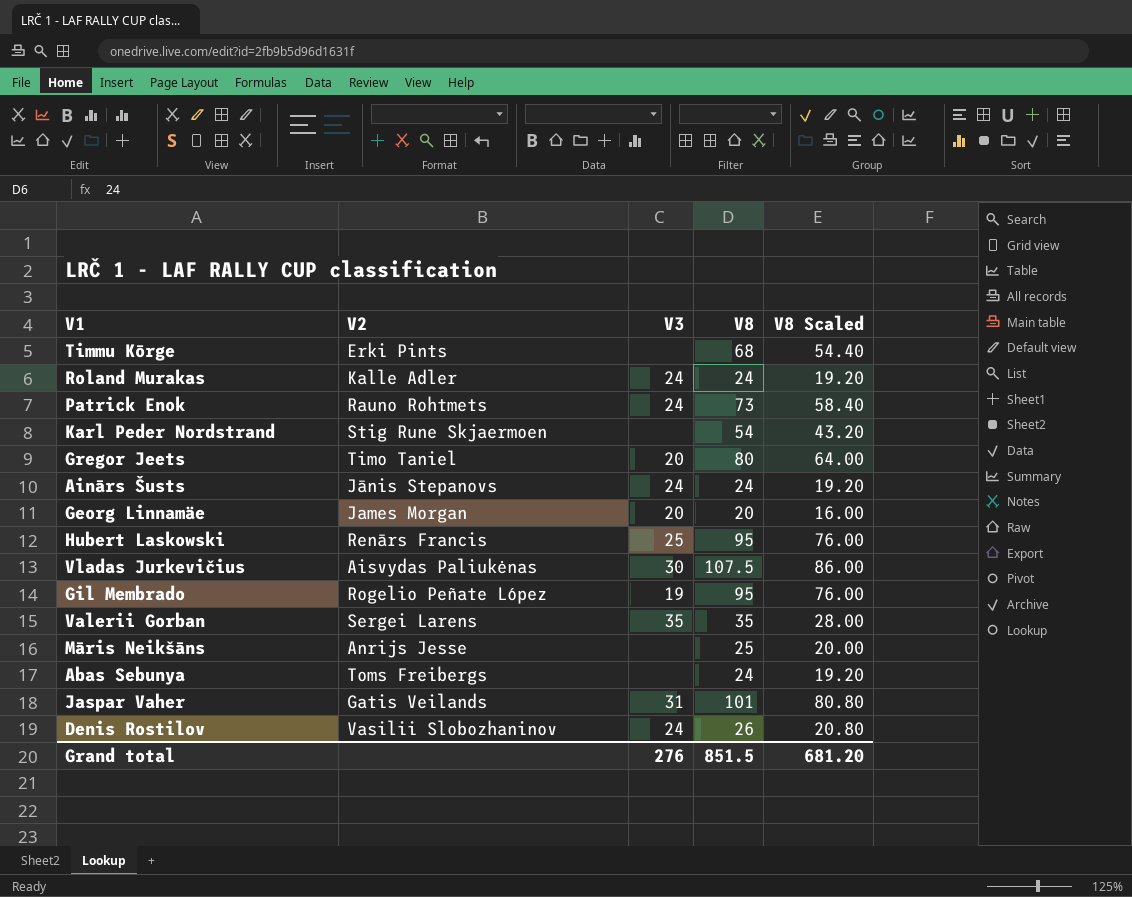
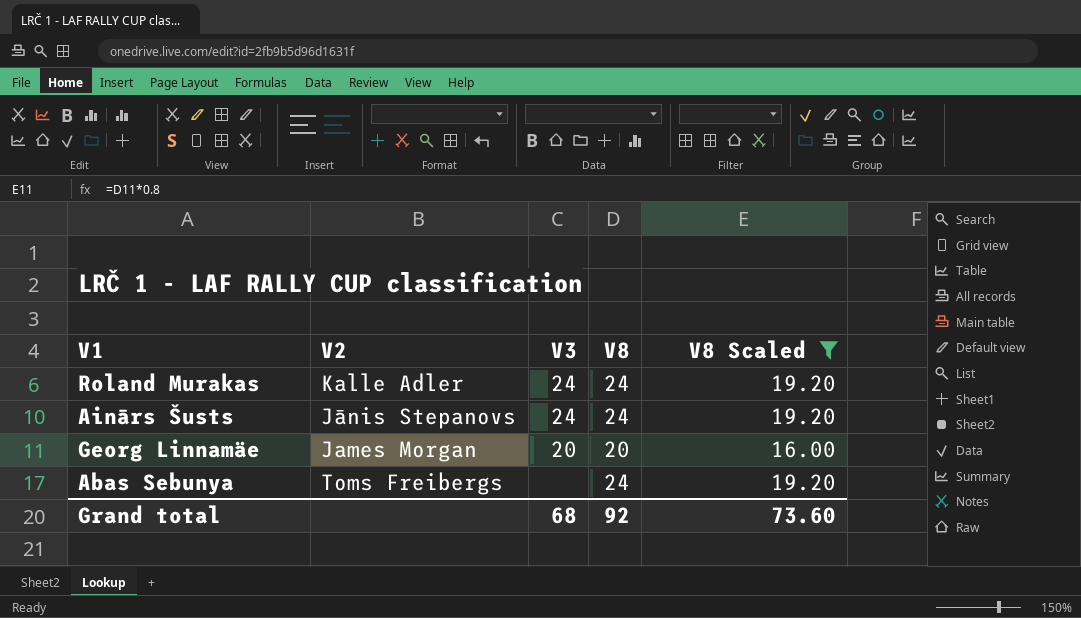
filter: none -> V8 Scaled <= 19.20
Grand total | V3: 276 -> 68
Grand total | V8: 851.5 -> 92
Grand total | V8 Scaled: 681.20 -> 73.60

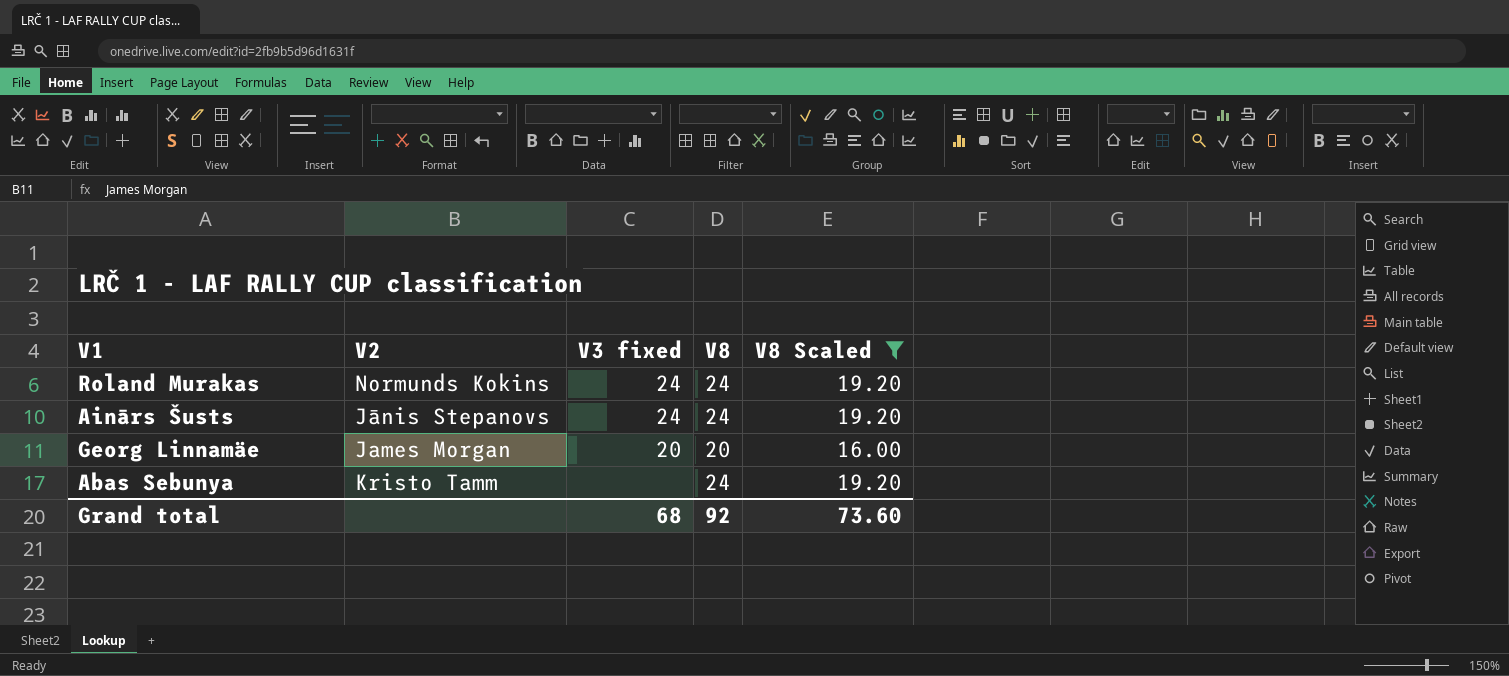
column name: V3 -> V3 fixed
Roland Murakas | V2: Kalle Adler -> Normunds Kokins
Abas Sebunya | V2: Toms Freibergs -> Kristo Tamm

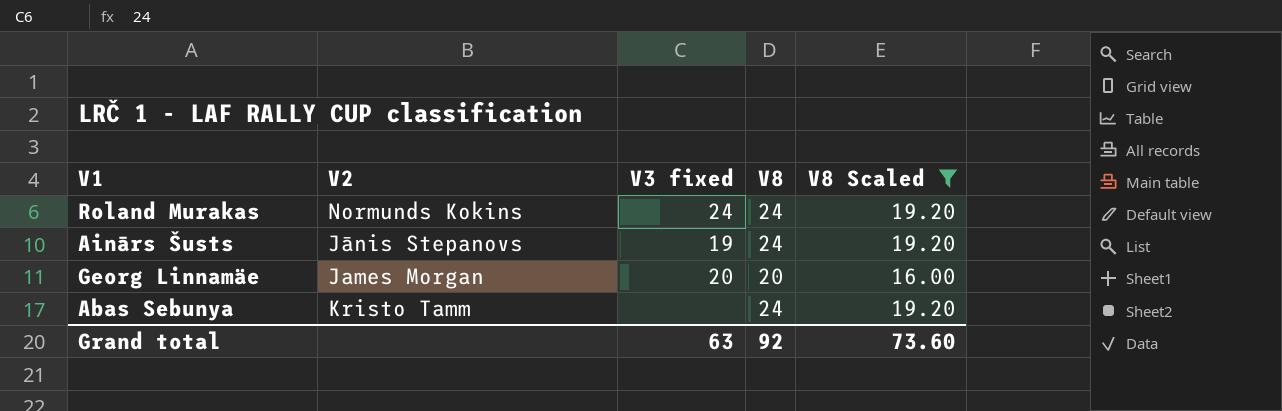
Ainārs Šusts | V3 fixed: 24 -> 19
Grand total | V3 fixed: 68 -> 63

